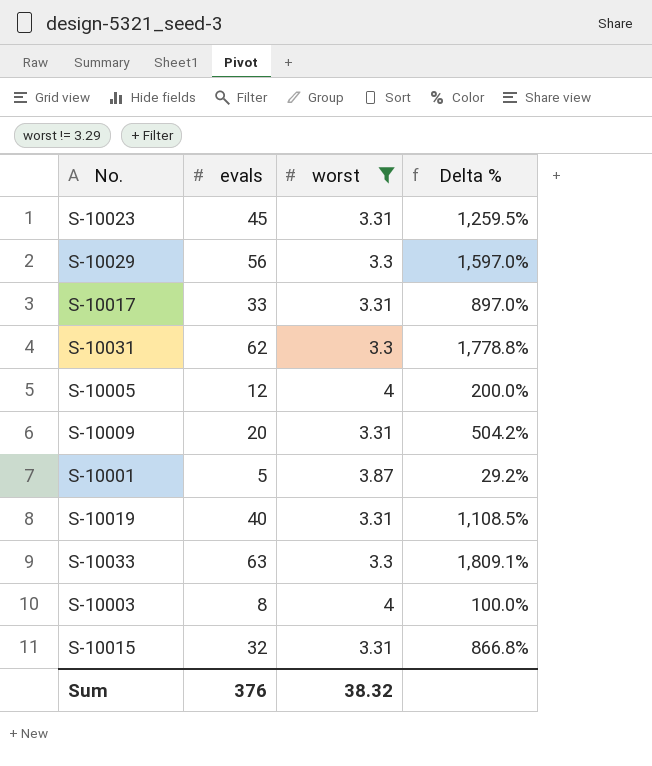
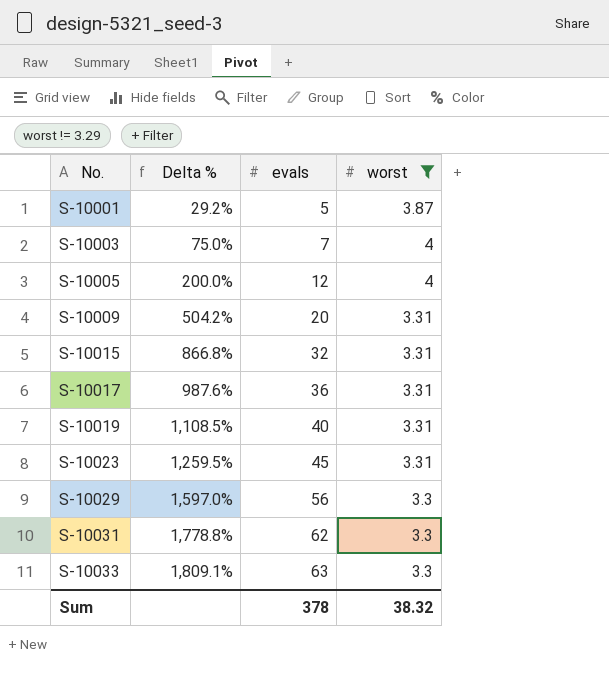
row order: none -> No. ascending
column Delta % | position: 4 -> 2
S-10003 | Delta %: 100.0% -> 75.0%
S-10003 | evals: 8 -> 7
S-10017 | Delta %: 897.0% -> 987.6%
S-10017 | evals: 33 -> 36
Sum | evals: 376 -> 378

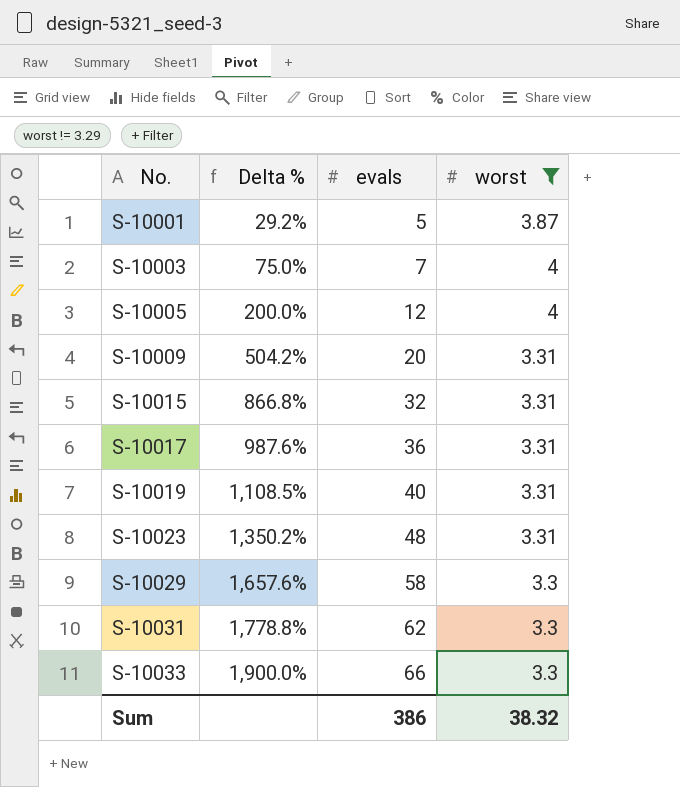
S-10023 | Delta %: 1,259.5% -> 1,350.2%
S-10023 | evals: 45 -> 48
S-10029 | Delta %: 1,597.0% -> 1,657.6%
S-10029 | evals: 56 -> 58
S-10033 | Delta %: 1,809.1% -> 1,900.0%
S-10033 | evals: 63 -> 66
Sum | evals: 378 -> 386

